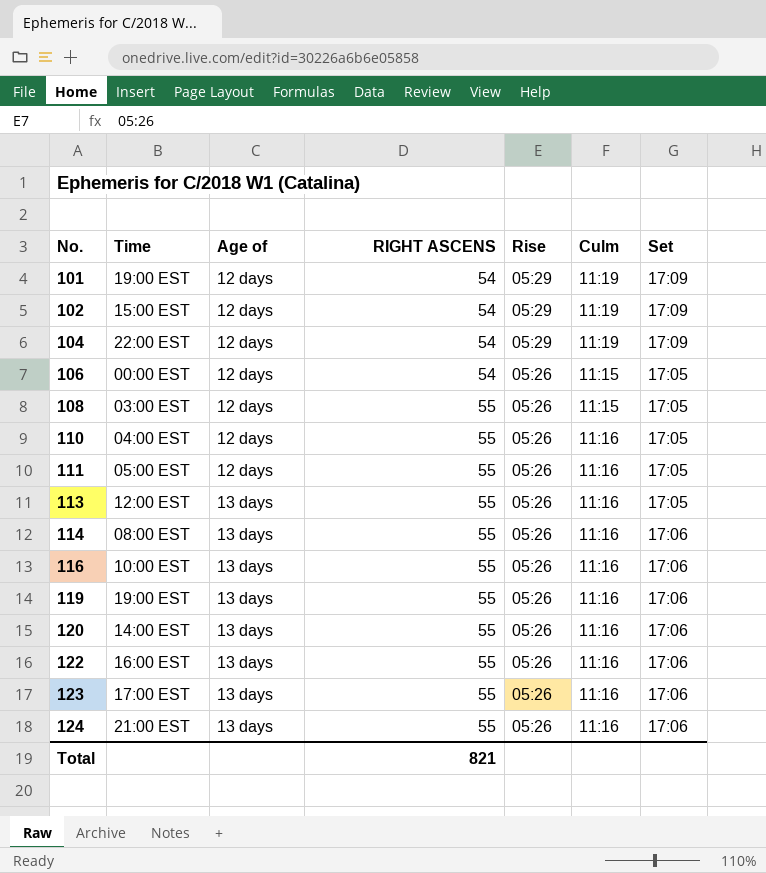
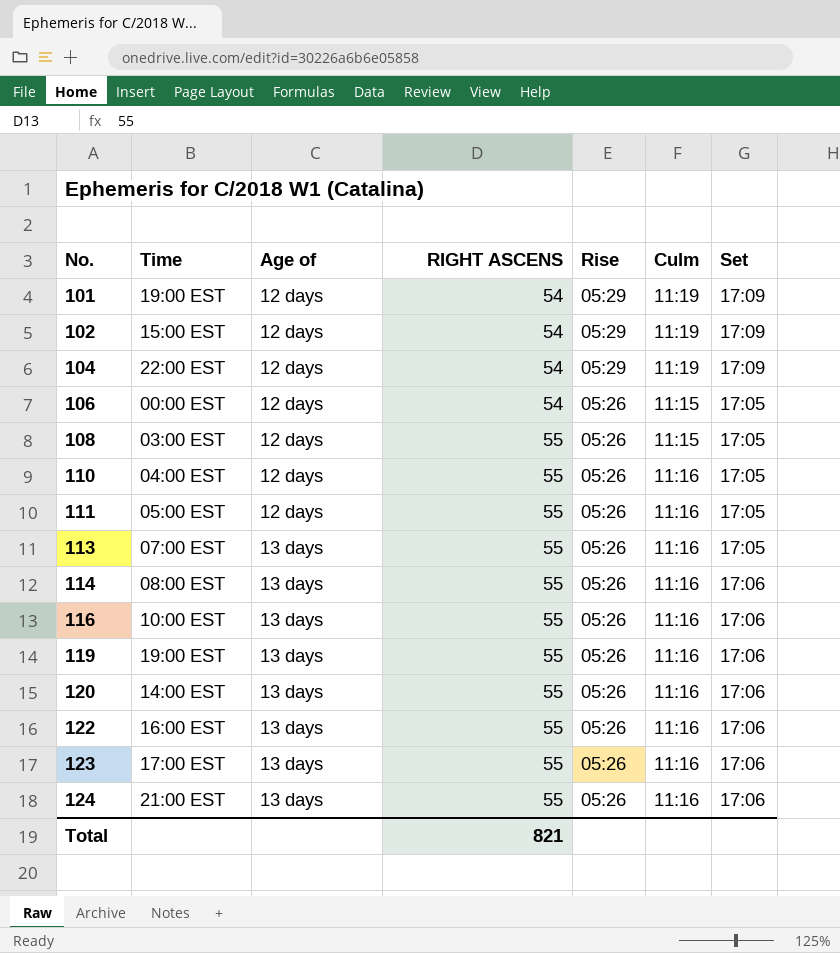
113 | Time: 12:00 EST -> 07:00 EST

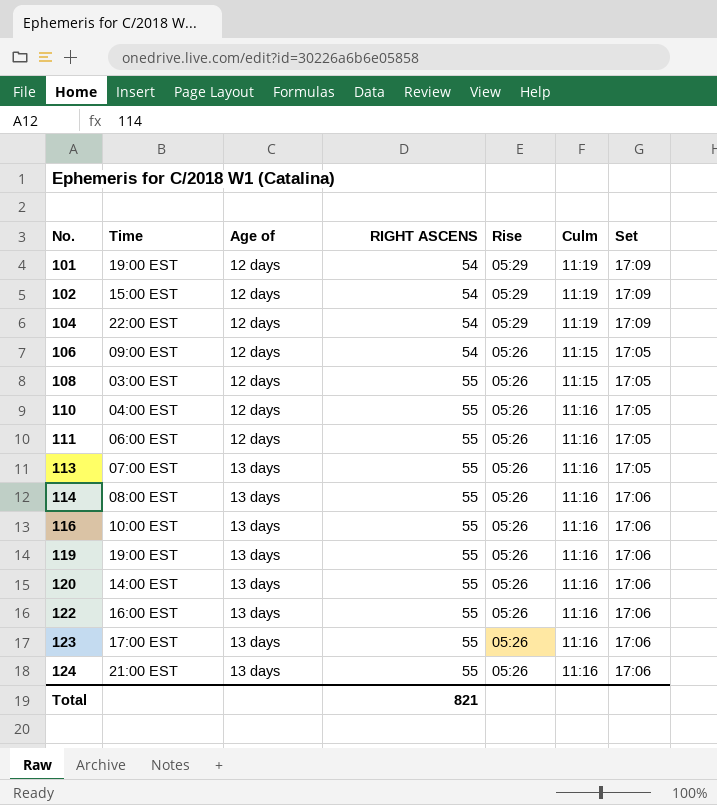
106 | Time: 00:00 EST -> 09:00 EST
111 | Time: 05:00 EST -> 06:00 EST

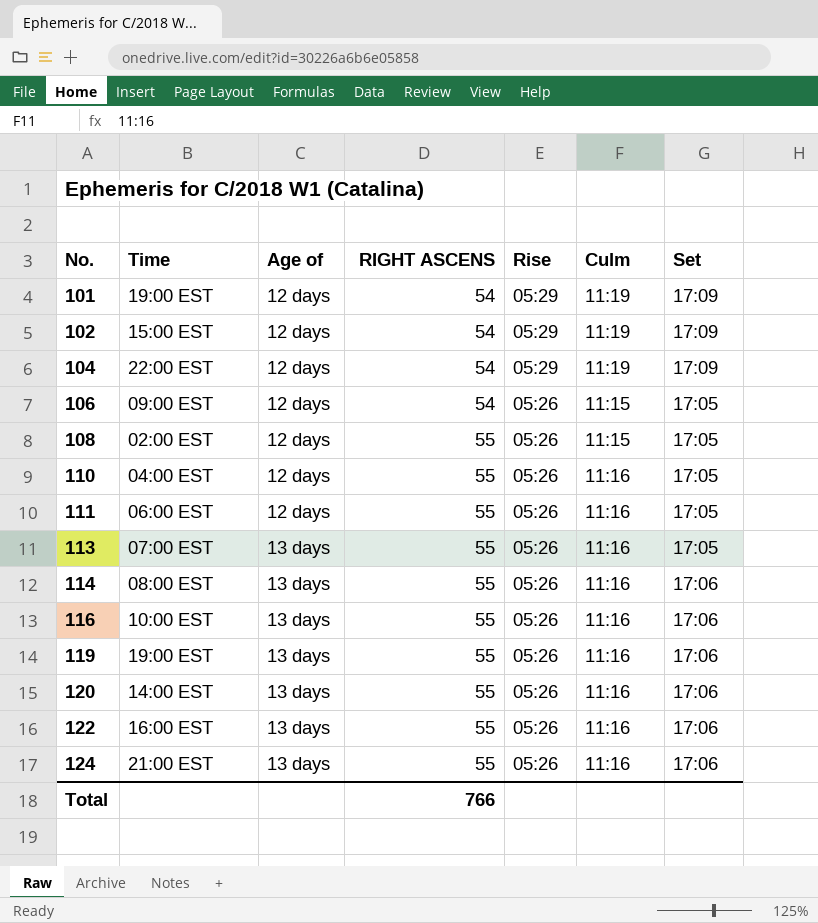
row 123: 17:00 EST | 13 days | 55 | 05:26 | 11:16 | 17:06 -> none
108 | Time: 03:00 EST -> 02:00 EST
Total | RIGHT ASCENS: 821 -> 766

